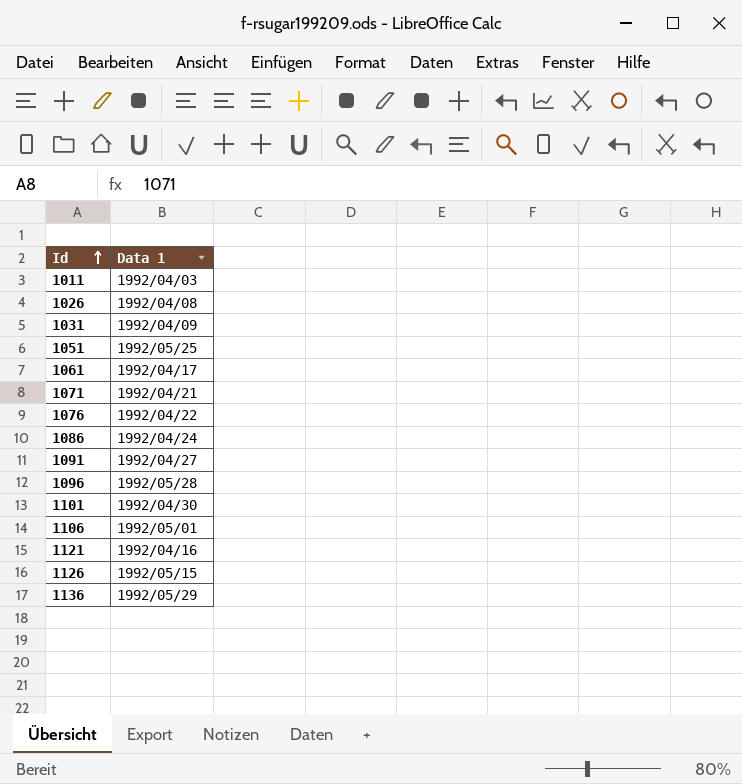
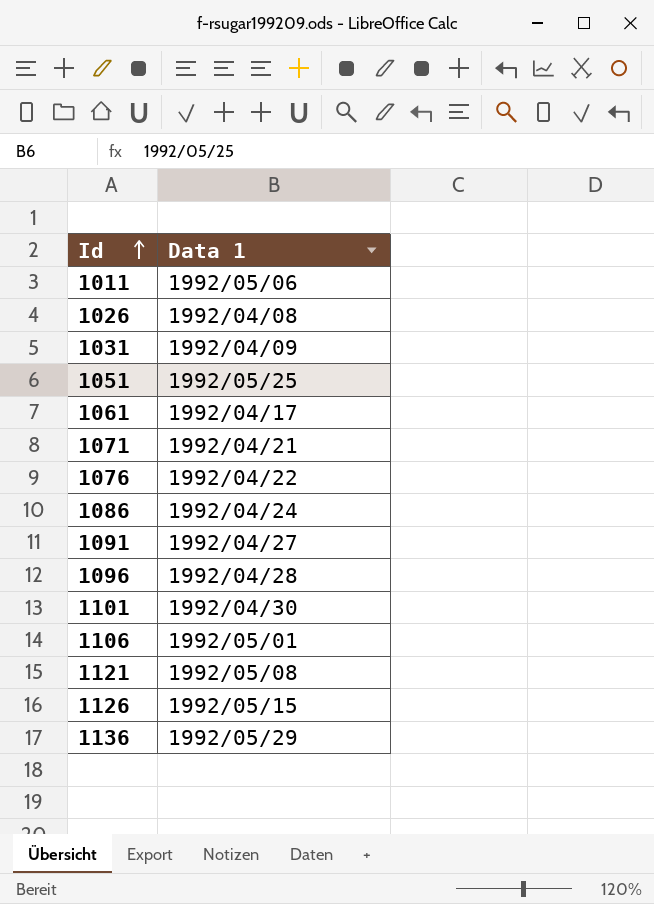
1011 | Data 1: 1992/04/03 -> 1992/05/06
1096 | Data 1: 1992/05/28 -> 1992/04/28
1121 | Data 1: 1992/04/16 -> 1992/05/08

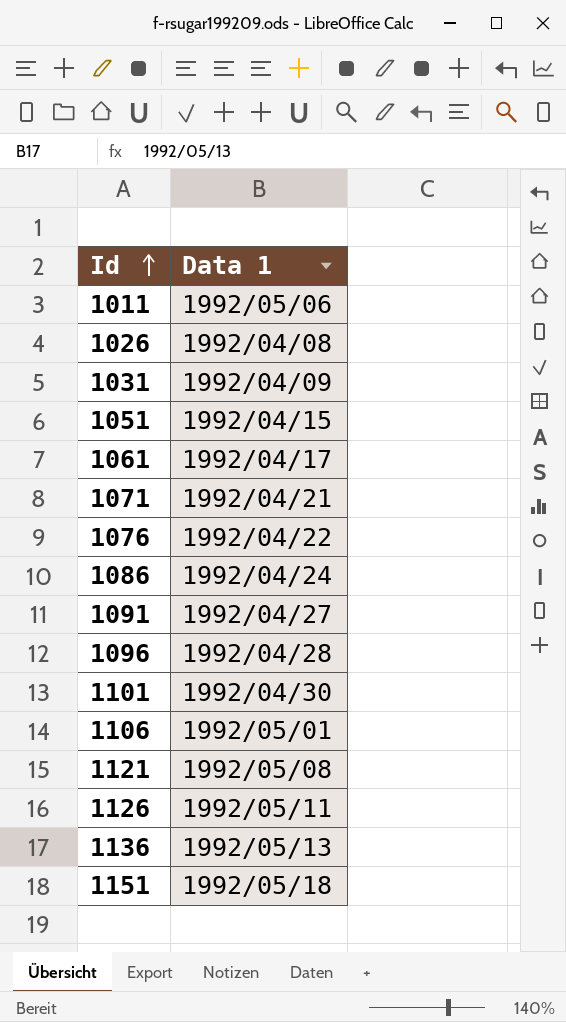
1051 | Data 1: 1992/05/25 -> 1992/04/15
1126 | Data 1: 1992/05/15 -> 1992/05/11
1136 | Data 1: 1992/05/29 -> 1992/05/13
row 1151: none -> 1992/05/18

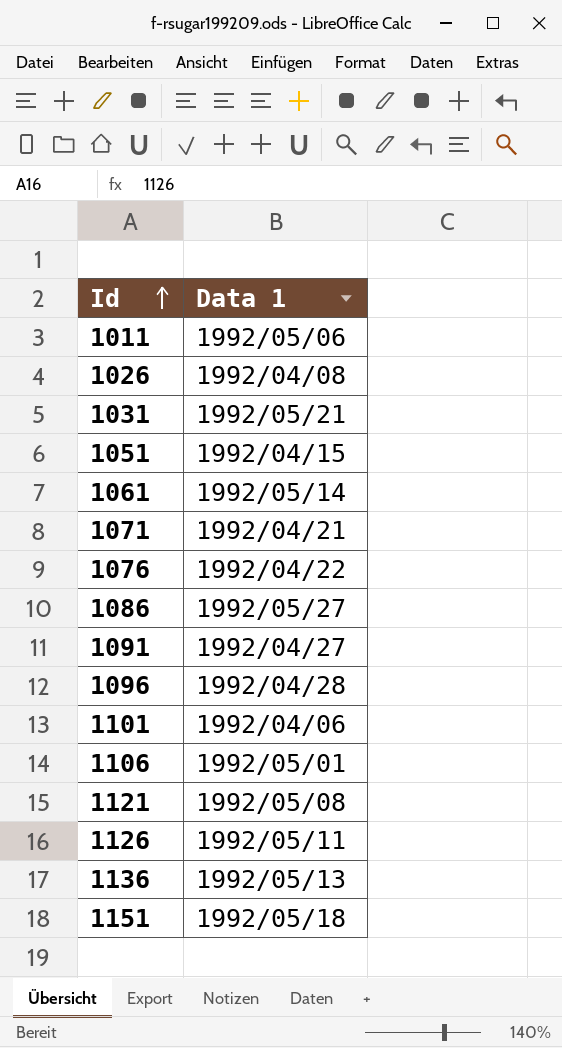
1031 | Data 1: 1992/04/09 -> 1992/05/21
1061 | Data 1: 1992/04/17 -> 1992/05/14
1086 | Data 1: 1992/04/24 -> 1992/05/27
1101 | Data 1: 1992/04/30 -> 1992/04/06

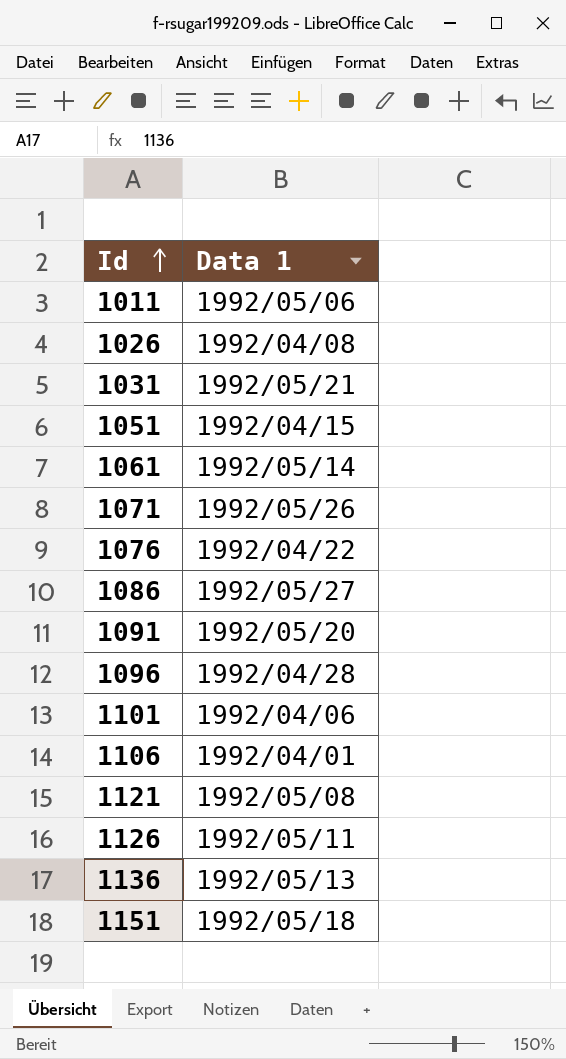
1071 | Data 1: 1992/04/21 -> 1992/05/26
1091 | Data 1: 1992/04/27 -> 1992/05/20
1106 | Data 1: 1992/05/01 -> 1992/04/01

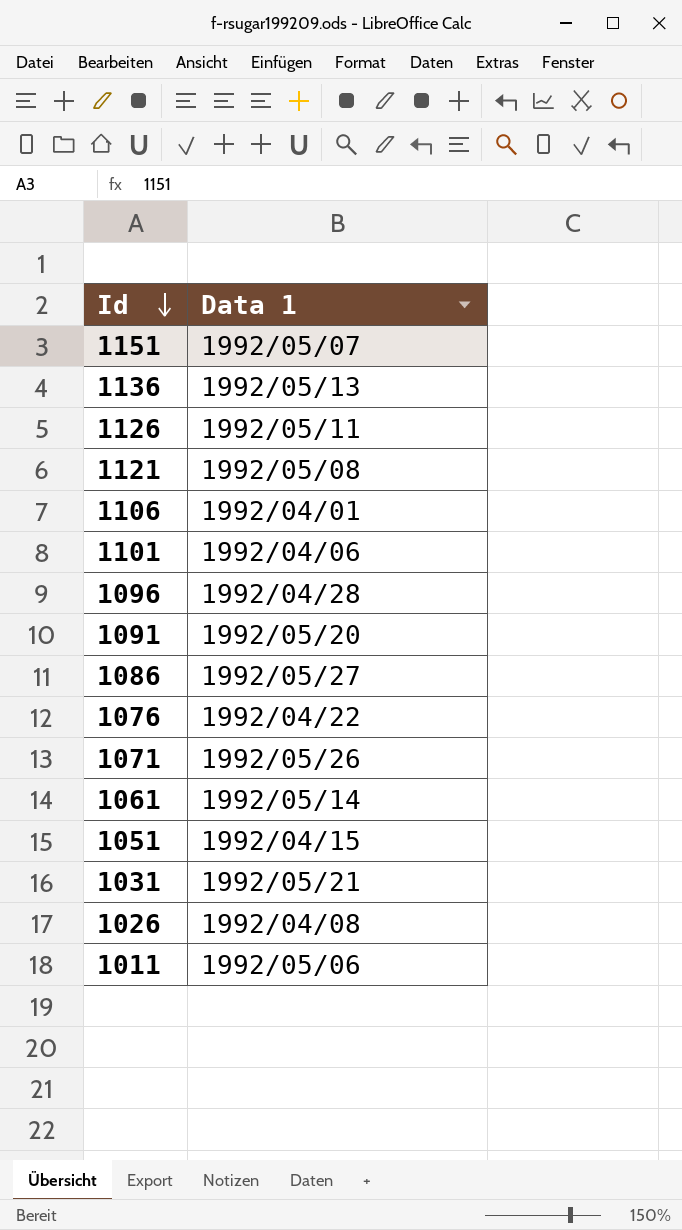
row order: Id ascending -> Id descending
1151 | Data 1: 1992/05/18 -> 1992/05/07

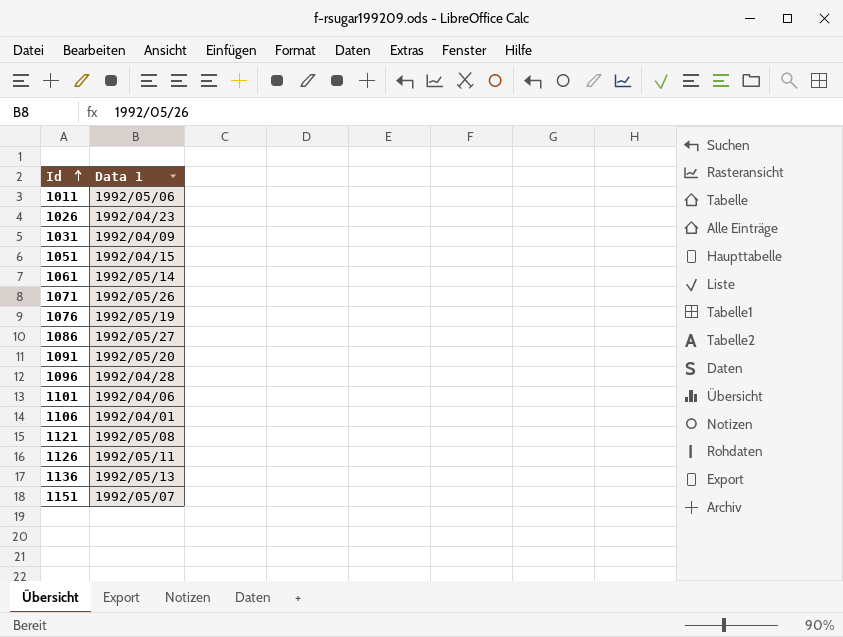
row order: Id descending -> Id ascending
1026 | Data 1: 1992/04/08 -> 1992/04/23
1031 | Data 1: 1992/05/21 -> 1992/04/09
1076 | Data 1: 1992/04/22 -> 1992/05/19

